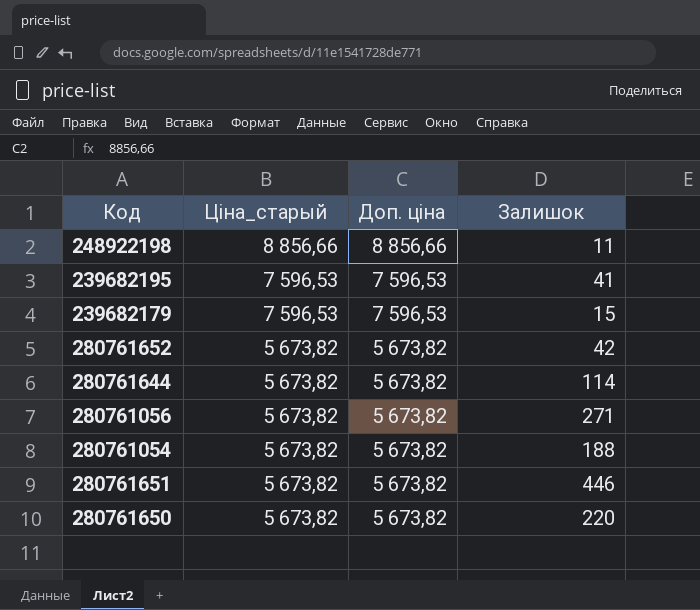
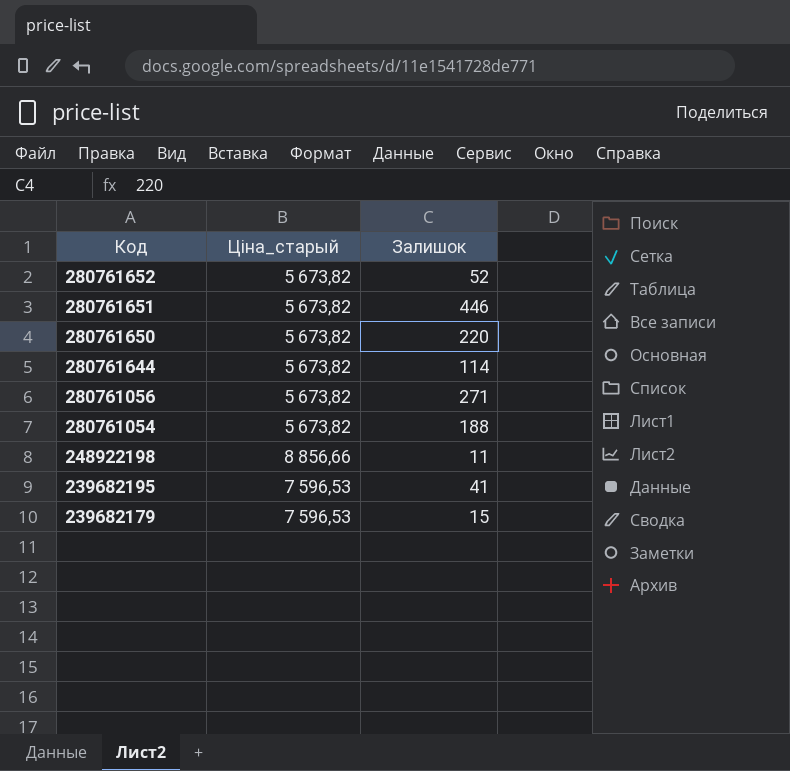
row order: Ціна_старый descending -> Код descending
column Доп. ціна | position: 3 -> none
280761652 | Залишок: 42 -> 52

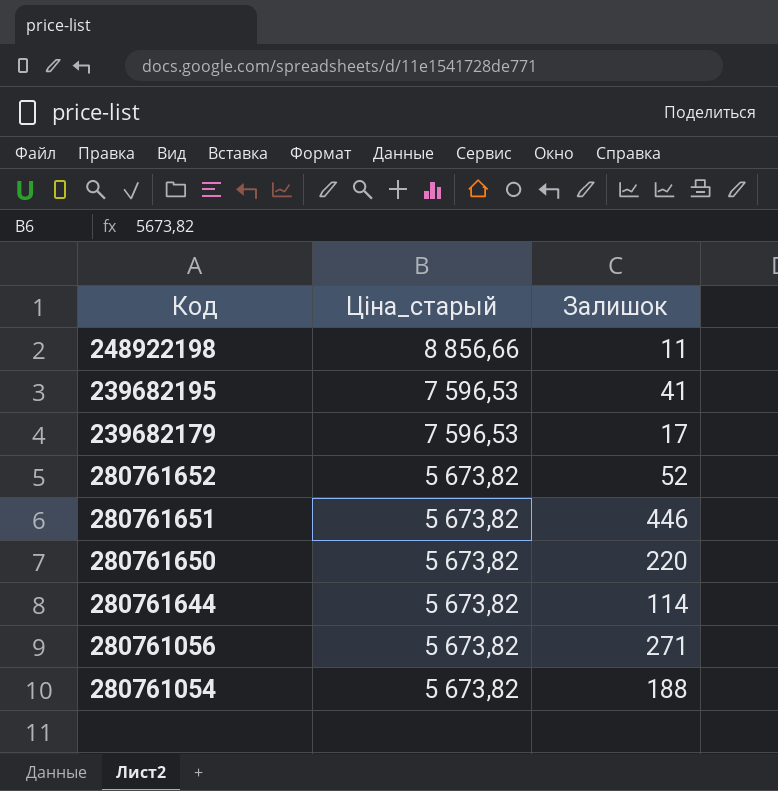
row order: Код descending -> Ціна_старый descending
239682179 | Залишок: 15 -> 17

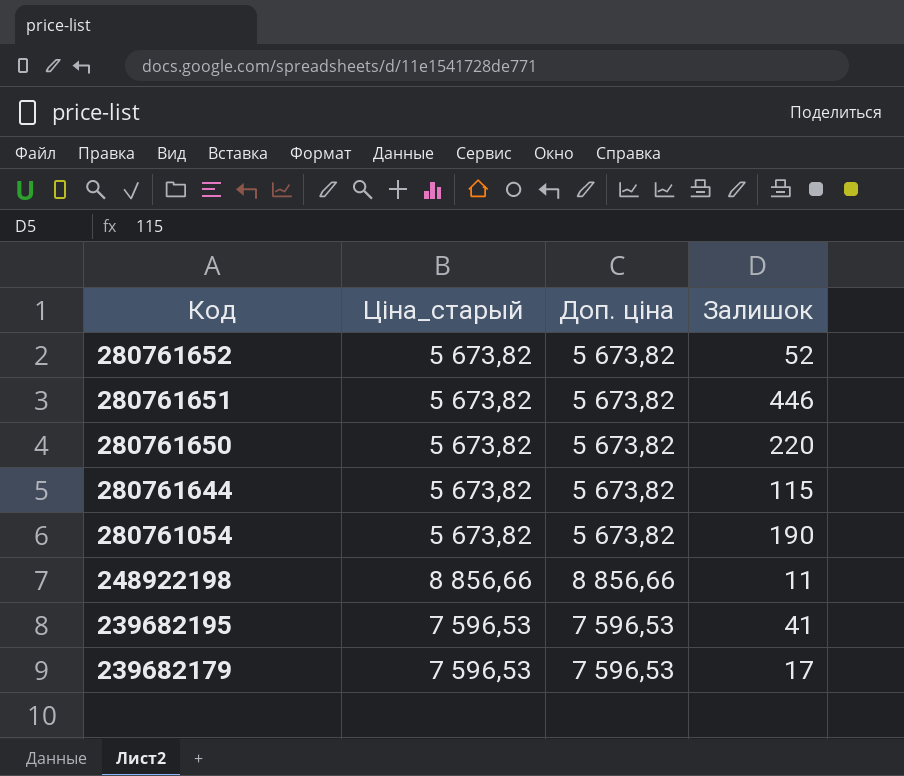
row order: Ціна_старый descending -> Код descending
column Доп. ціна | position: none -> 3
row 280761056: 5 673,82 | 271 -> none
280761644 | Залишок: 114 -> 115
280761054 | Залишок: 188 -> 190

